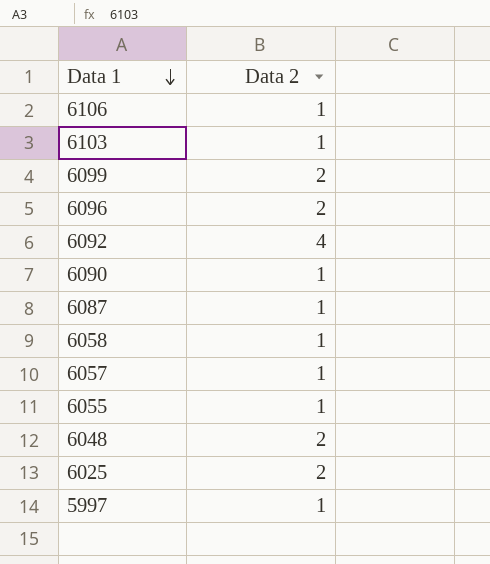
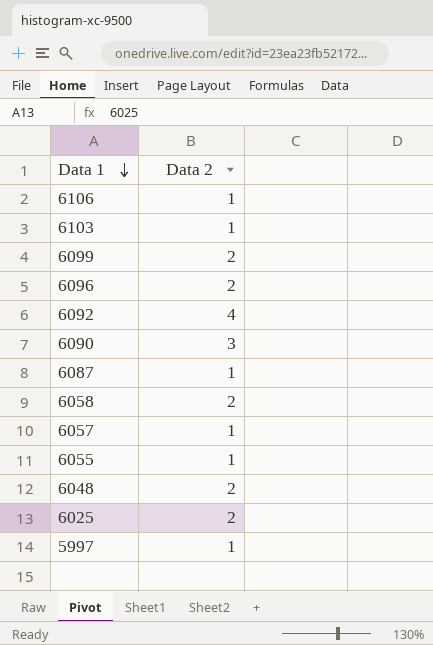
6090 | Data 2: 1 -> 3
6058 | Data 2: 1 -> 2

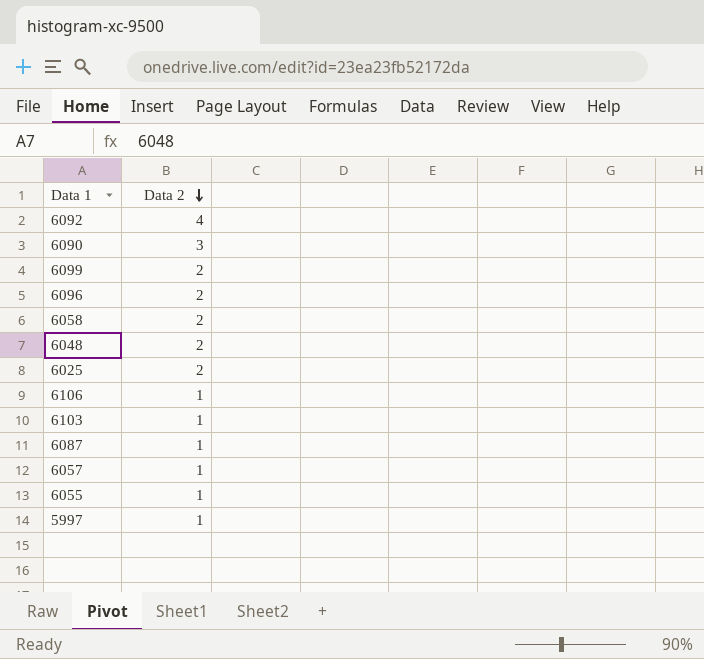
row order: Data 1 descending -> Data 2 descending

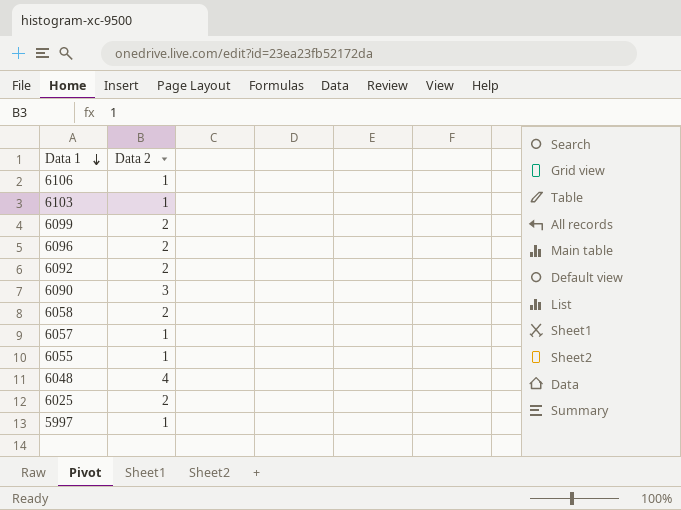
row order: Data 2 descending -> Data 1 descending
row 6087: 1 -> none
6092 | Data 2: 4 -> 2
6048 | Data 2: 2 -> 4

